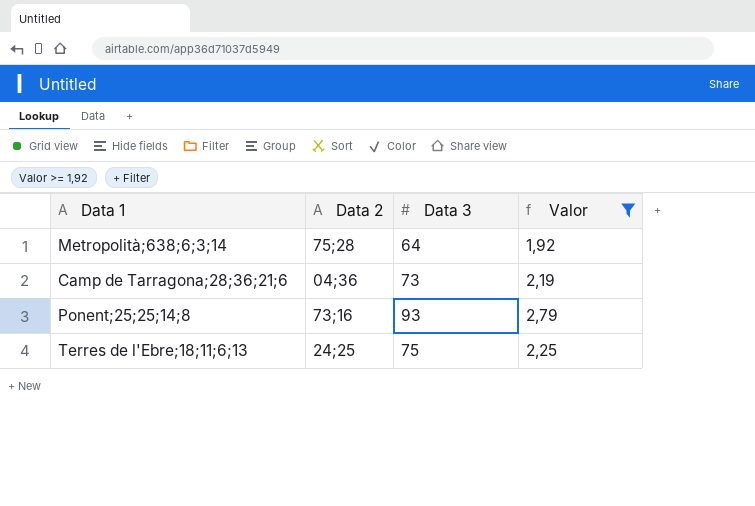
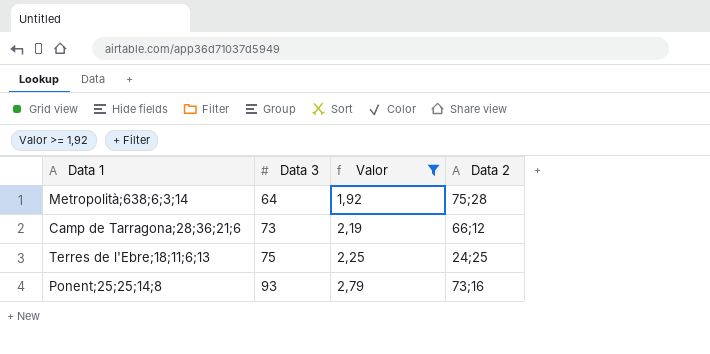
row order: none -> Data 3 ascending
column Data 2 | position: 2 -> 4
Camp de Tarragona;28;36;21;6 | Data 2: 04;36 -> 66;12

